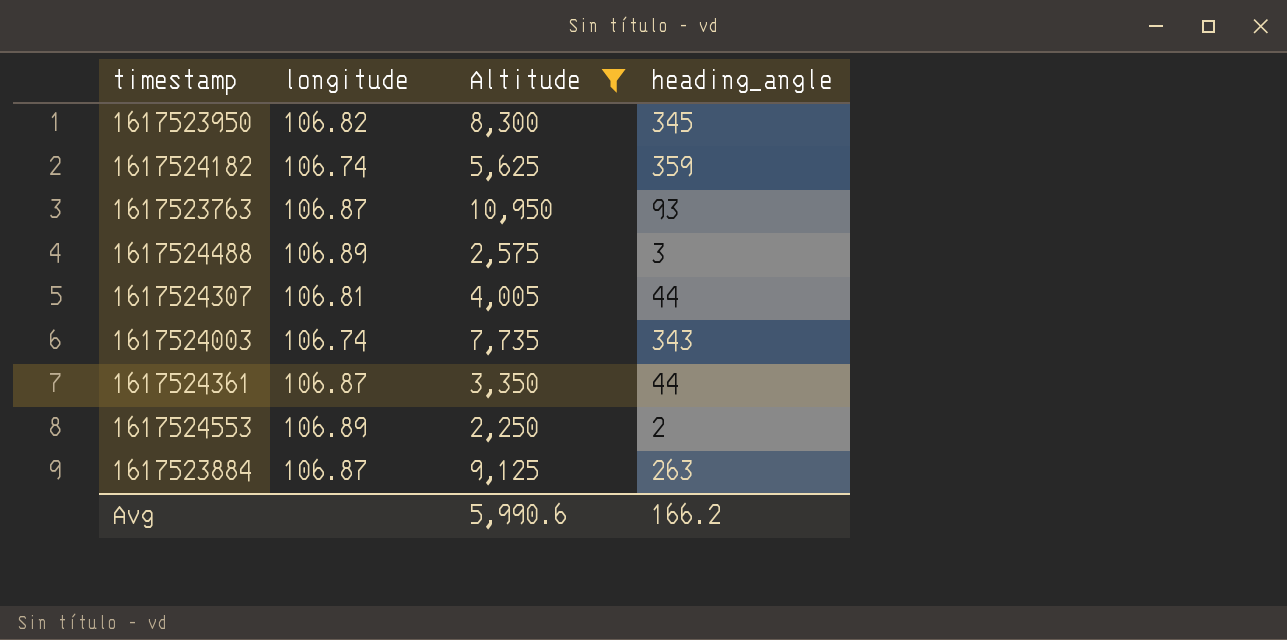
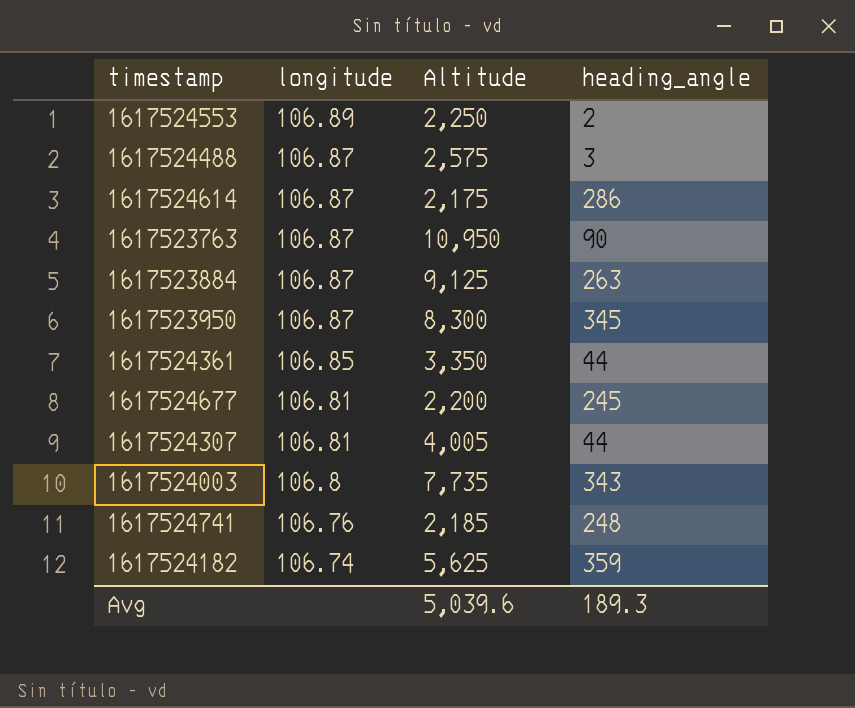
filter: Altitude >= 2,250 -> none
row order: none -> longitude descending
1617524488 | longitude: 106.89 -> 106.87
1617523763 | heading_angle: 93 -> 90
1617523950 | longitude: 106.82 -> 106.87
1617524361 | longitude: 106.87 -> 106.85
1617524003 | longitude: 106.74 -> 106.8
Avg | Altitude: 5,990.6 -> 5,039.6
Avg | heading_angle: 166.2 -> 189.3

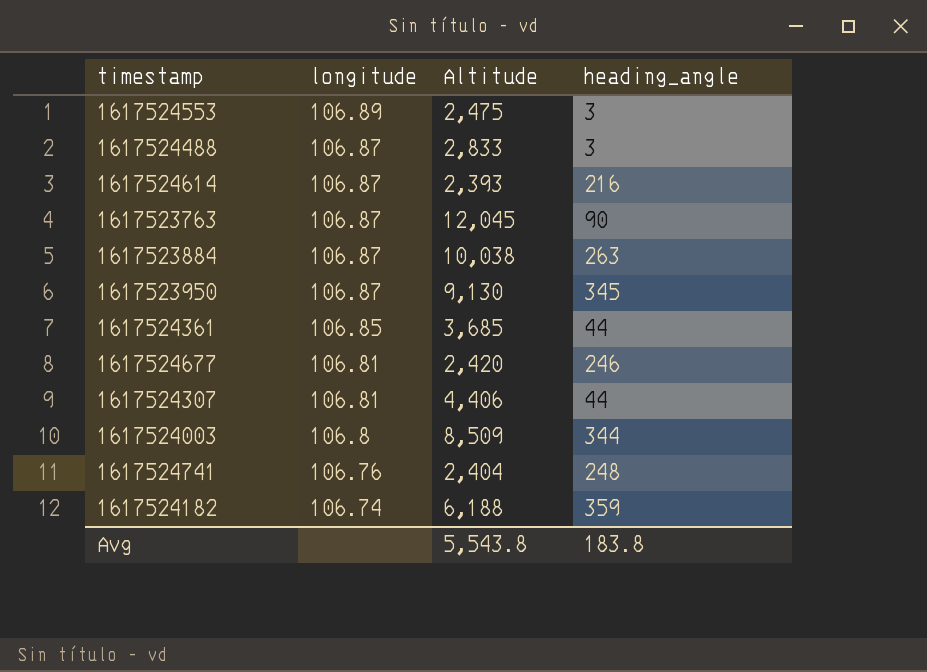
1617524553 | Altitude: 2,250 -> 2,475
1617524553 | heading_angle: 2 -> 3
1617524488 | Altitude: 2,575 -> 2,833
1617524614 | Altitude: 2,175 -> 2,393
1617524614 | heading_angle: 286 -> 216
1617523763 | Altitude: 10,950 -> 12,045
1617523884 | Altitude: 9,125 -> 10,038
1617523950 | Altitude: 8,300 -> 9,130
1617524361 | Altitude: 3,350 -> 3,685
1617524677 | Altitude: 2,200 -> 2,420
1617524677 | heading_angle: 245 -> 246
1617524307 | Altitude: 4,005 -> 4,406
1617524003 | Altitude: 7,735 -> 8,509
1617524003 | heading_angle: 343 -> 344
1617524741 | Altitude: 2,185 -> 2,404
1617524182 | Altitude: 5,625 -> 6,188
Avg | Altitude: 5,039.6 -> 5,543.8
Avg | heading_angle: 189.3 -> 183.8

